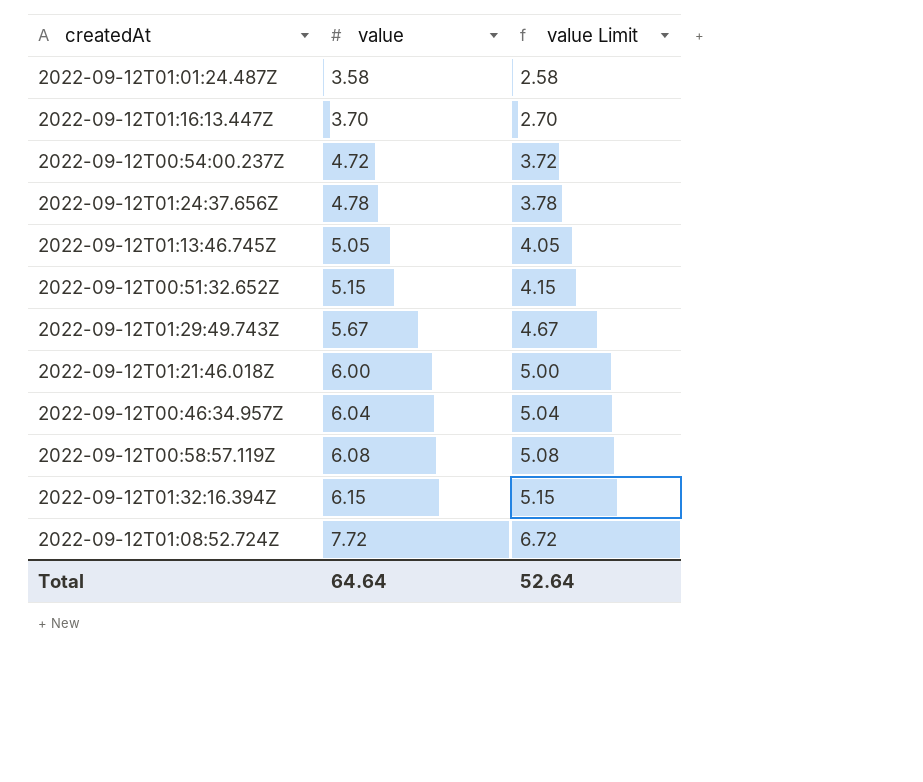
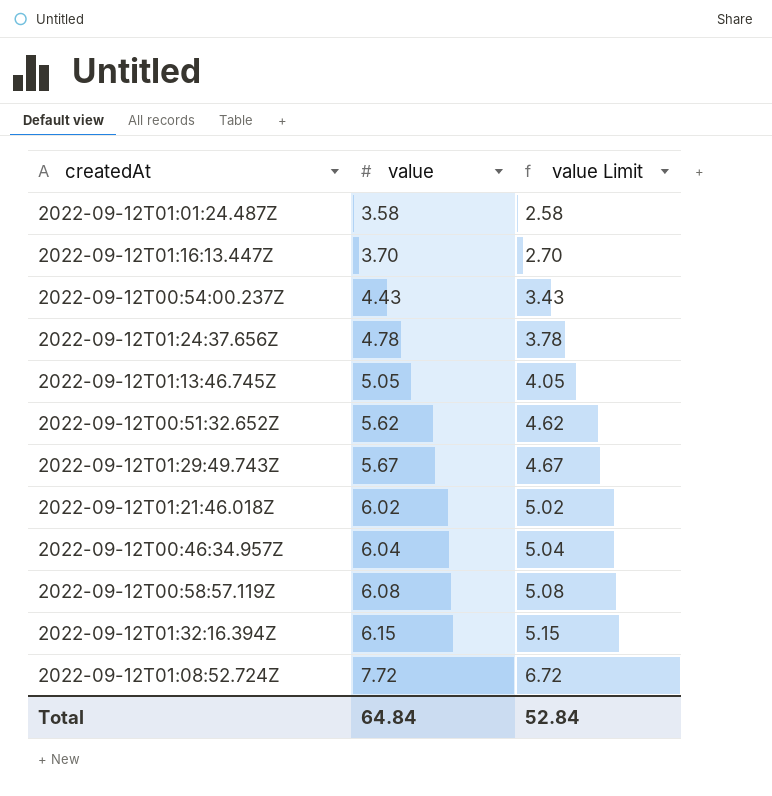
2022-09-12T00:54:00.237Z | value: 4.72 -> 4.43
2022-09-12T00:54:00.237Z | value Limit: 3.72 -> 3.43
2022-09-12T00:51:32.652Z | value: 5.15 -> 5.62
2022-09-12T00:51:32.652Z | value Limit: 4.15 -> 4.62
2022-09-12T01:21:46.018Z | value: 6.00 -> 6.02
2022-09-12T01:21:46.018Z | value Limit: 5.00 -> 5.02
Total | value: 64.64 -> 64.84
Total | value Limit: 52.64 -> 52.84

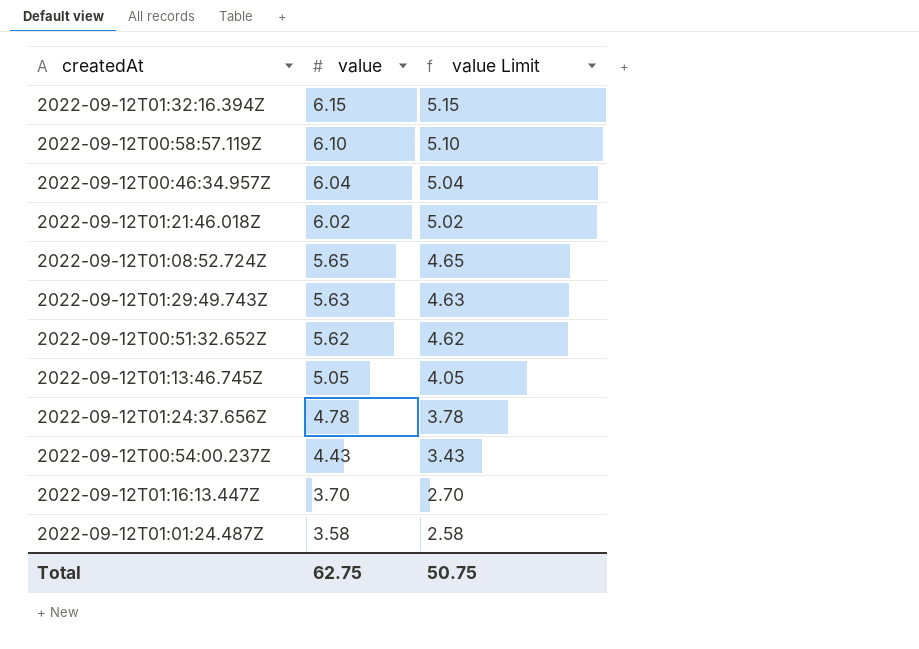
row order: value ascending -> value descending
2022-09-12T00:58:57.119Z | value: 6.08 -> 6.10
2022-09-12T00:58:57.119Z | value Limit: 5.08 -> 5.10
2022-09-12T01:08:52.724Z | value: 7.72 -> 5.65
2022-09-12T01:08:52.724Z | value Limit: 6.72 -> 4.65
2022-09-12T01:29:49.743Z | value: 5.67 -> 5.63
2022-09-12T01:29:49.743Z | value Limit: 4.67 -> 4.63
Total | value: 64.84 -> 62.75
Total | value Limit: 52.84 -> 50.75

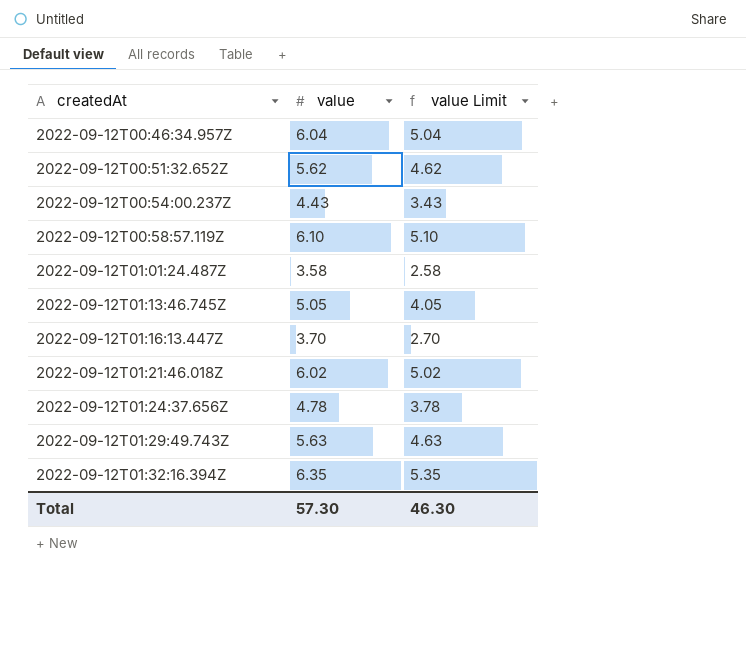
row order: value descending -> createdAt ascending
row 2022-09-12T01:08:52.724Z: 5.65 | 4.65 -> none
2022-09-12T01:32:16.394Z | value: 6.15 -> 6.35
2022-09-12T01:32:16.394Z | value Limit: 5.15 -> 5.35
Total | value: 62.75 -> 57.30
Total | value Limit: 50.75 -> 46.30

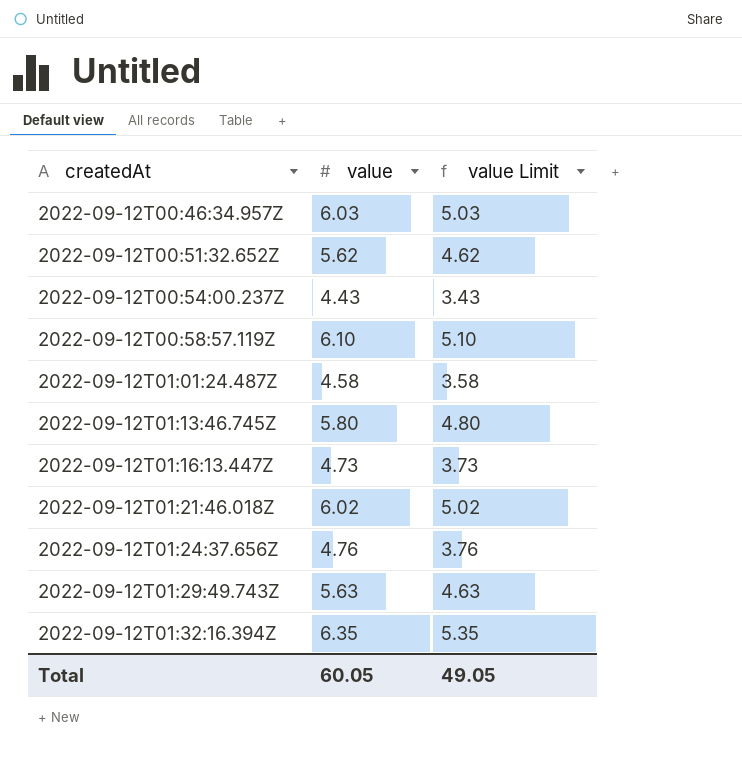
2022-09-12T00:46:34.957Z | value: 6.04 -> 6.03
2022-09-12T00:46:34.957Z | value Limit: 5.04 -> 5.03
2022-09-12T01:01:24.487Z | value: 3.58 -> 4.58
2022-09-12T01:01:24.487Z | value Limit: 2.58 -> 3.58
2022-09-12T01:13:46.745Z | value: 5.05 -> 5.80
2022-09-12T01:13:46.745Z | value Limit: 4.05 -> 4.80
2022-09-12T01:16:13.447Z | value: 3.70 -> 4.73
2022-09-12T01:16:13.447Z | value Limit: 2.70 -> 3.73
2022-09-12T01:24:37.656Z | value: 4.78 -> 4.76
2022-09-12T01:24:37.656Z | value Limit: 3.78 -> 3.76
Total | value: 57.30 -> 60.05
Total | value Limit: 46.30 -> 49.05

